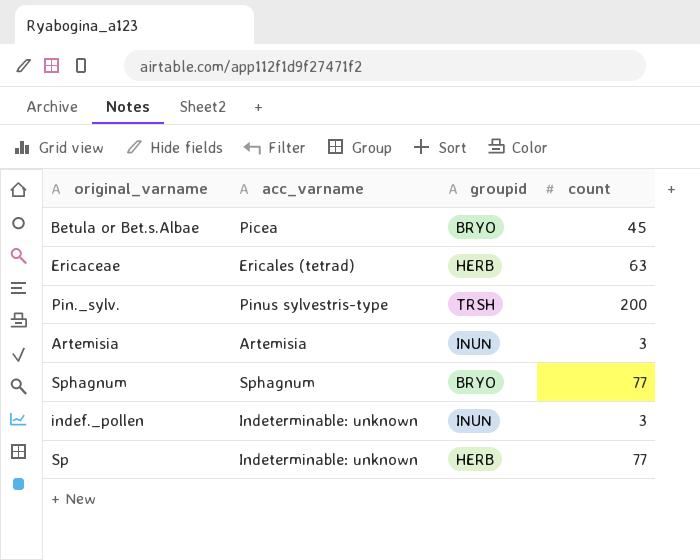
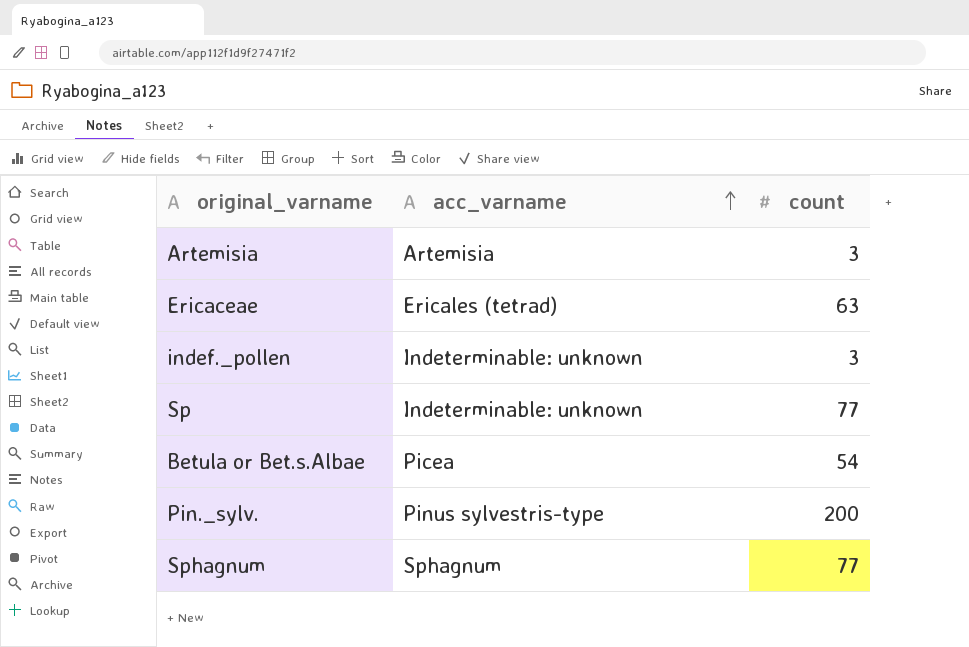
row order: none -> acc_varname ascending
column groupid | position: 3 -> none
Betula or Bet.s.Albae | count: 45 -> 54

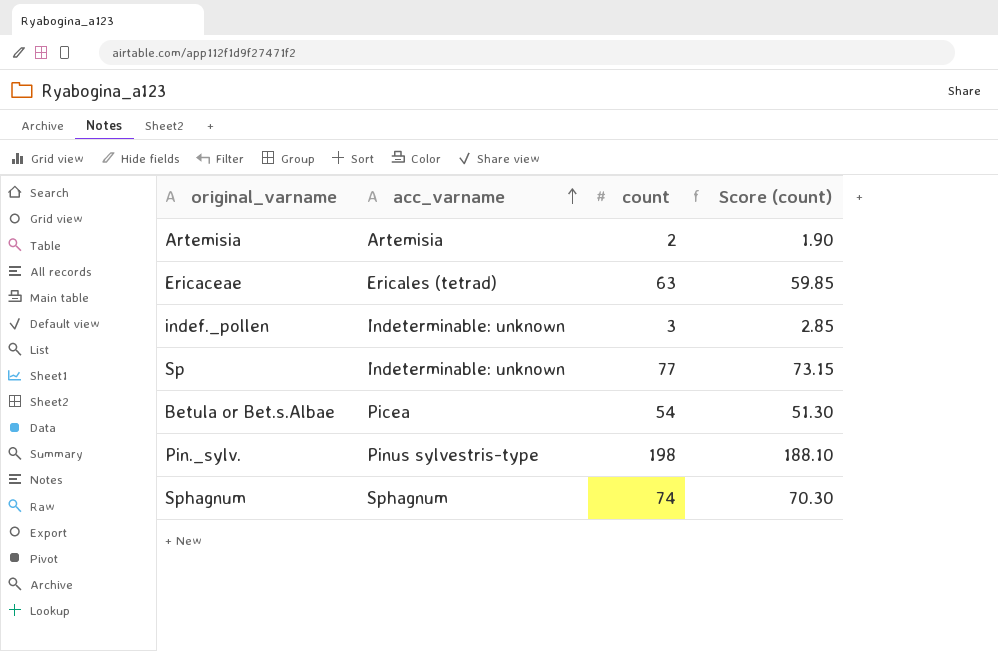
column Score (count) | formula: none -> [count] * 0.95
Artemisia | count: 3 -> 2
Pin._sylv. | count: 200 -> 198
Sphagnum | count: 77 -> 74

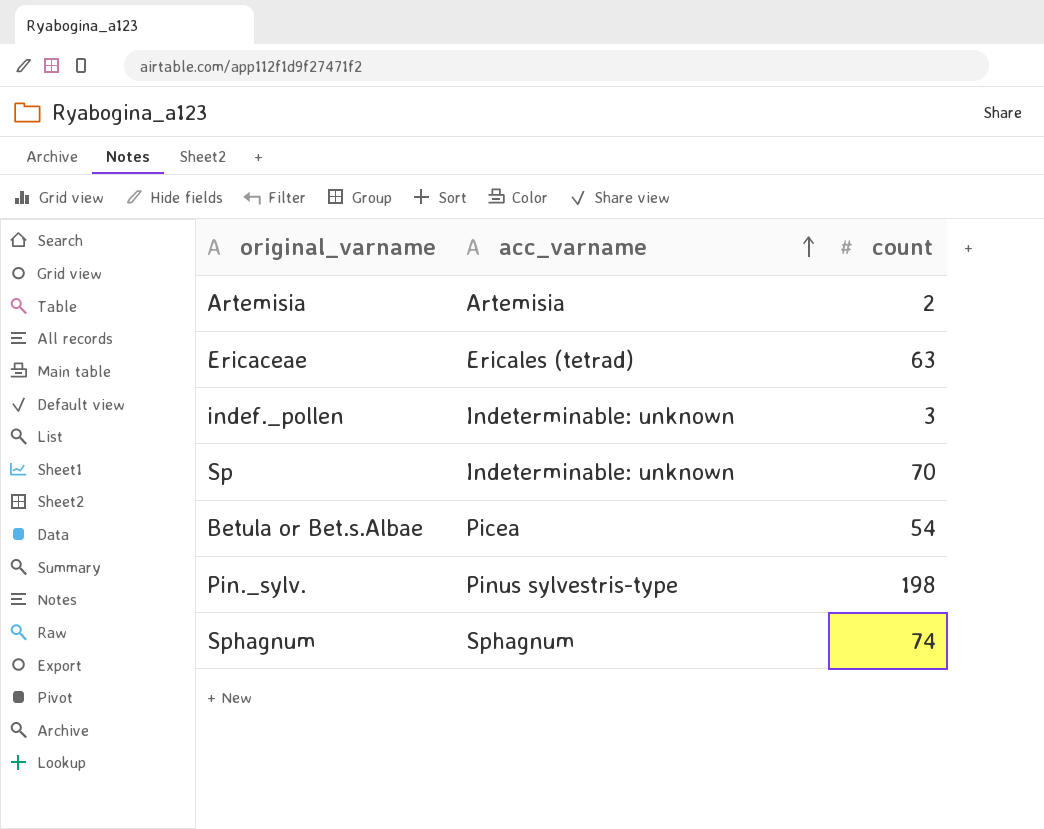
column Score (count) | formula: [count] * 0.95 -> none
Sp | count: 77 -> 70

